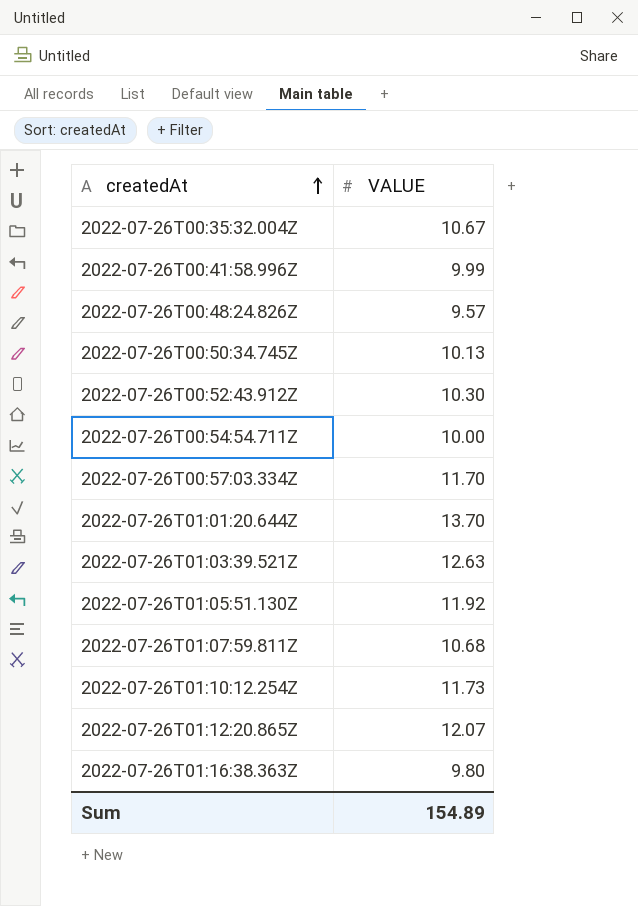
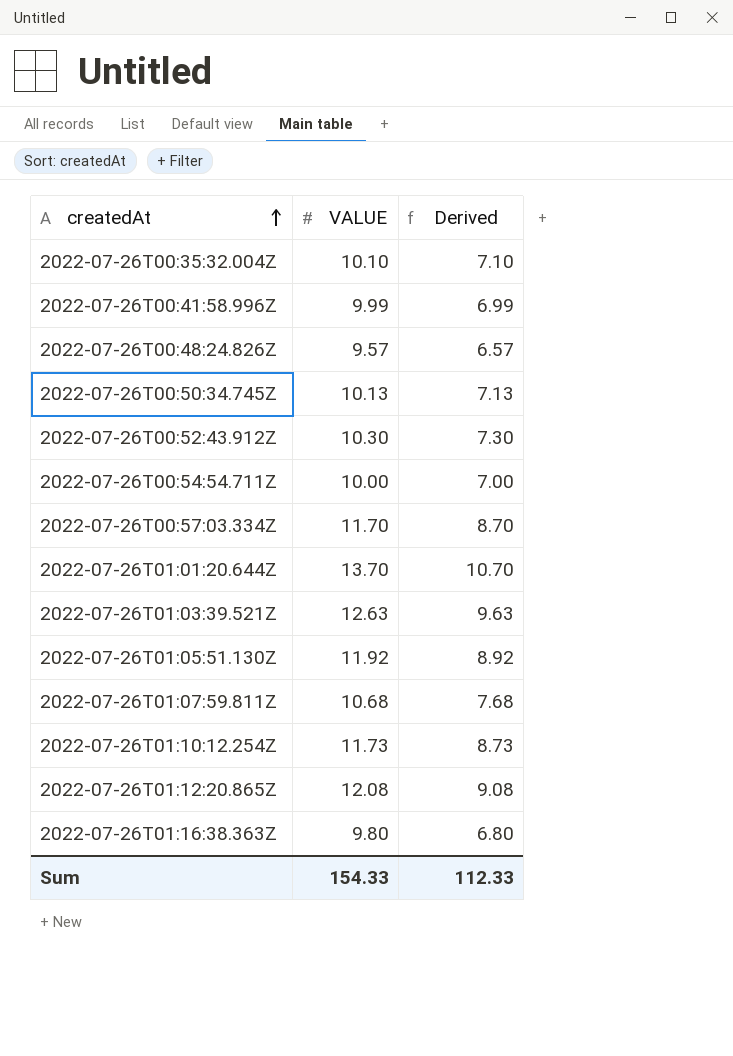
column Derived | formula: none -> [VALUE] - 3
2022-07-26T00:35:32.004Z | VALUE: 10.67 -> 10.10
2022-07-26T01:12:20.865Z | VALUE: 12.07 -> 12.08
Sum | VALUE: 154.89 -> 154.33

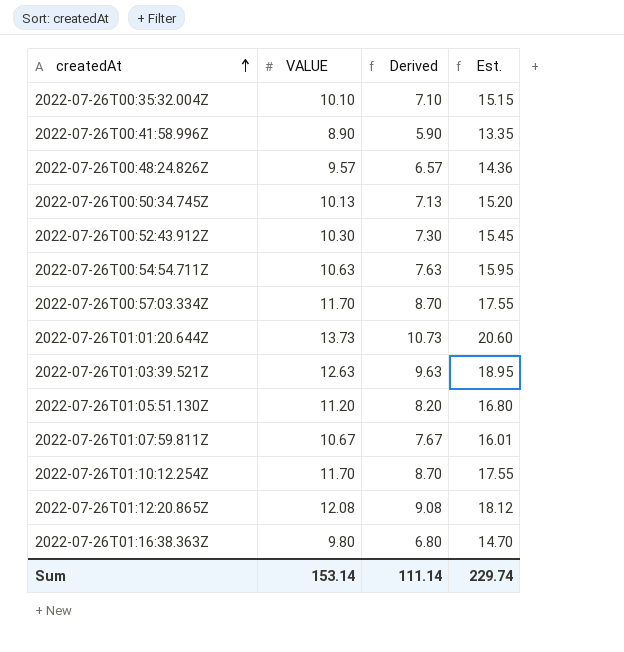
column Est. | formula: none -> [VALUE] * 1.5
2022-07-26T00:41:58.996Z | VALUE: 9.99 -> 8.90
2022-07-26T00:41:58.996Z | Derived: 6.99 -> 5.90
2022-07-26T00:54:54.711Z | VALUE: 10.00 -> 10.63
2022-07-26T00:54:54.711Z | Derived: 7.00 -> 7.63
2022-07-26T01:01:20.644Z | VALUE: 13.70 -> 13.73
2022-07-26T01:01:20.644Z | Derived: 10.70 -> 10.73
2022-07-26T01:05:51.130Z | VALUE: 11.92 -> 11.20
2022-07-26T01:05:51.130Z | Derived: 8.92 -> 8.20
2022-07-26T01:07:59.811Z | VALUE: 10.68 -> 10.67
2022-07-26T01:07:59.811Z | Derived: 7.68 -> 7.67
2022-07-26T01:10:12.254Z | VALUE: 11.73 -> 11.70
2022-07-26T01:10:12.254Z | Derived: 8.73 -> 8.70
Sum | VALUE: 154.33 -> 153.14
Sum | Derived: 112.33 -> 111.14

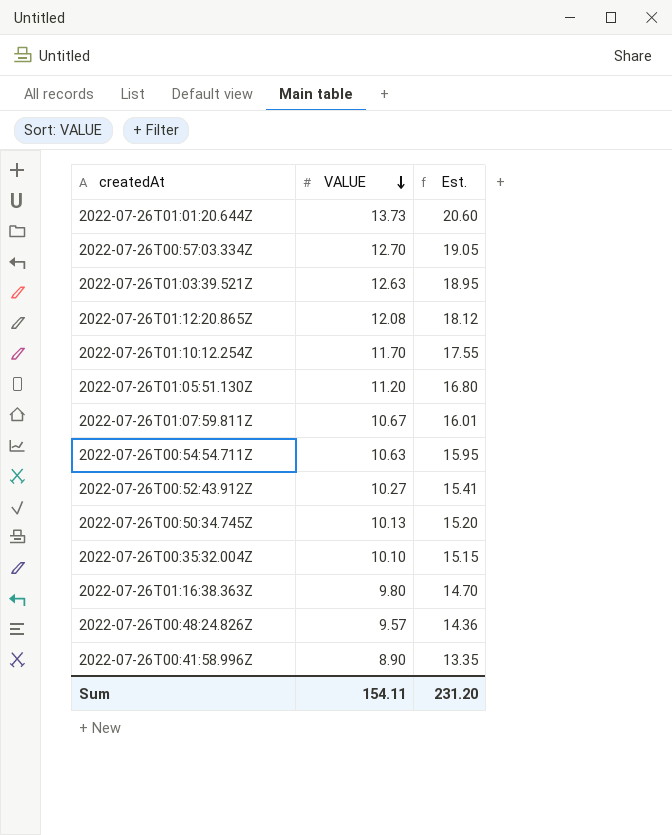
row order: createdAt ascending -> VALUE descending
column Derived | formula: [VALUE] - 3 -> none
2022-07-26T00:57:03.334Z | VALUE: 11.70 -> 12.70
2022-07-26T00:57:03.334Z | Est.: 17.55 -> 19.05
2022-07-26T00:52:43.912Z | VALUE: 10.30 -> 10.27
2022-07-26T00:52:43.912Z | Est.: 15.45 -> 15.41
Sum | VALUE: 153.14 -> 154.11
Sum | Est.: 229.74 -> 231.20

